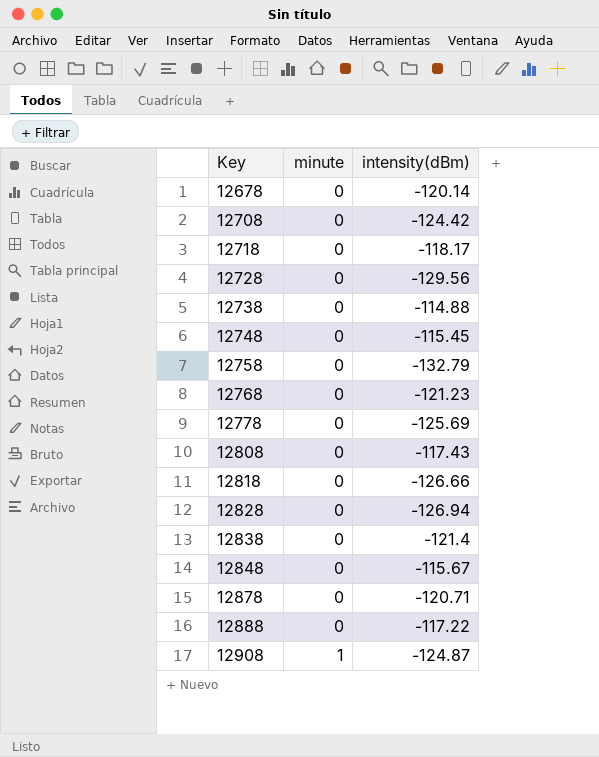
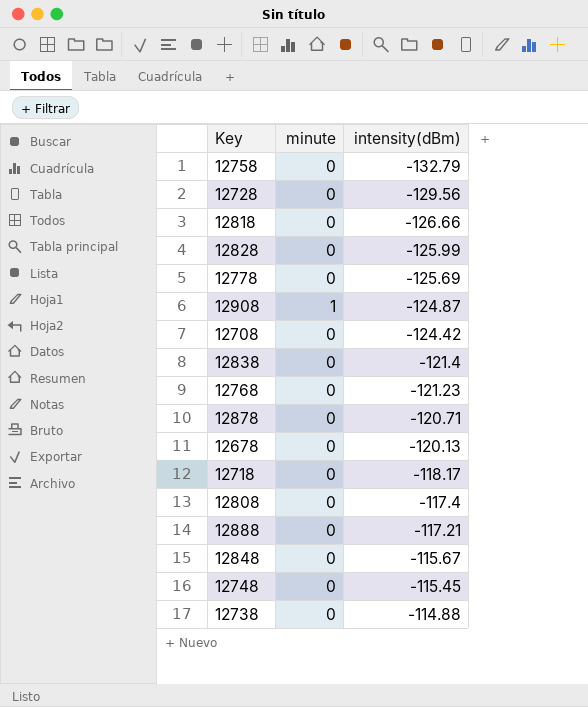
row order: Key ascending -> intensity(dBm) ascending
12828 | intensity(dBm): -126.94 -> -125.99
12678 | intensity(dBm): -120.14 -> -120.13
12808 | intensity(dBm): -117.43 -> -117.4
12888 | intensity(dBm): -117.22 -> -117.21

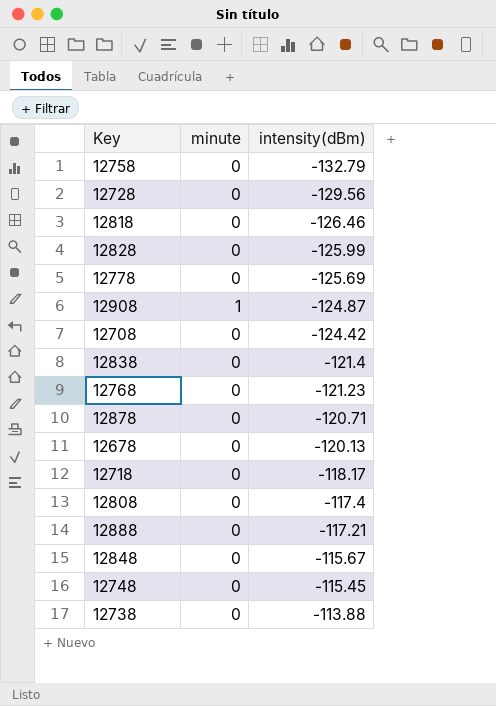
12818 | intensity(dBm): -126.66 -> -126.46
12738 | intensity(dBm): -114.88 -> -113.88

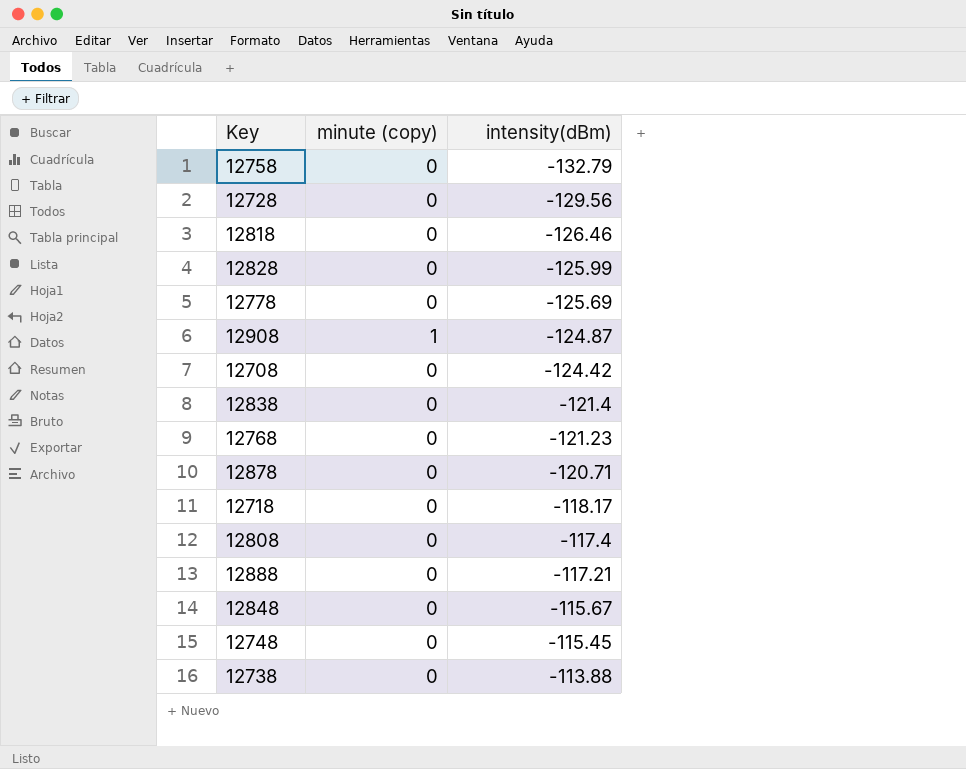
column name: minute -> minute (copy)
row 12678: 0 | -120.13 -> none

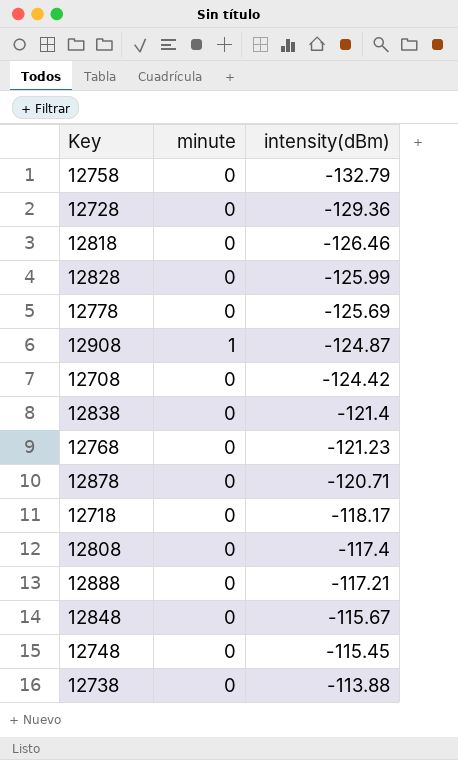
column name: minute (copy) -> minute
12728 | intensity(dBm): -129.56 -> -129.36

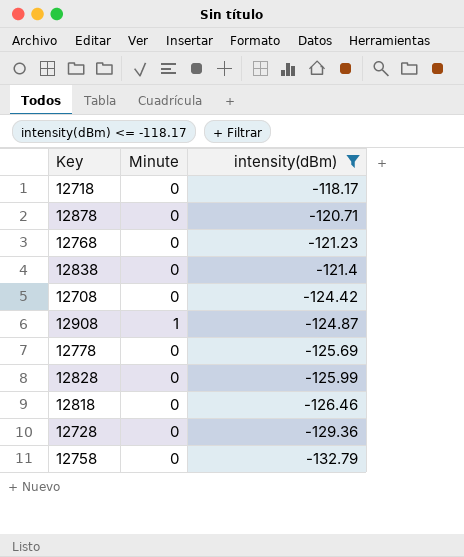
filter: none -> intensity(dBm) <= -118.17
row order: intensity(dBm) ascending -> intensity(dBm) descending
column name: minute -> Minute

